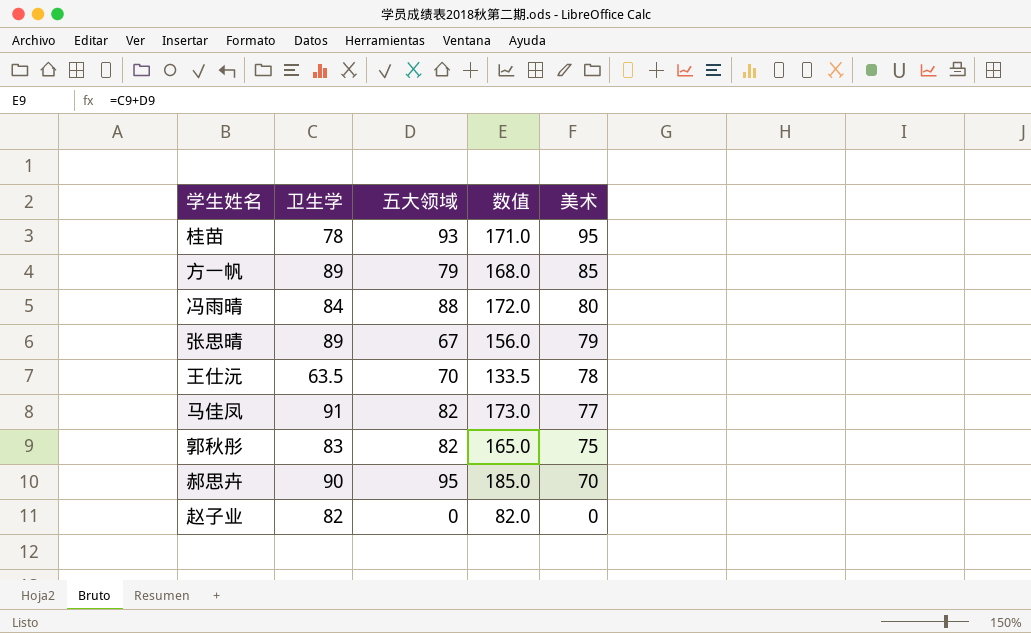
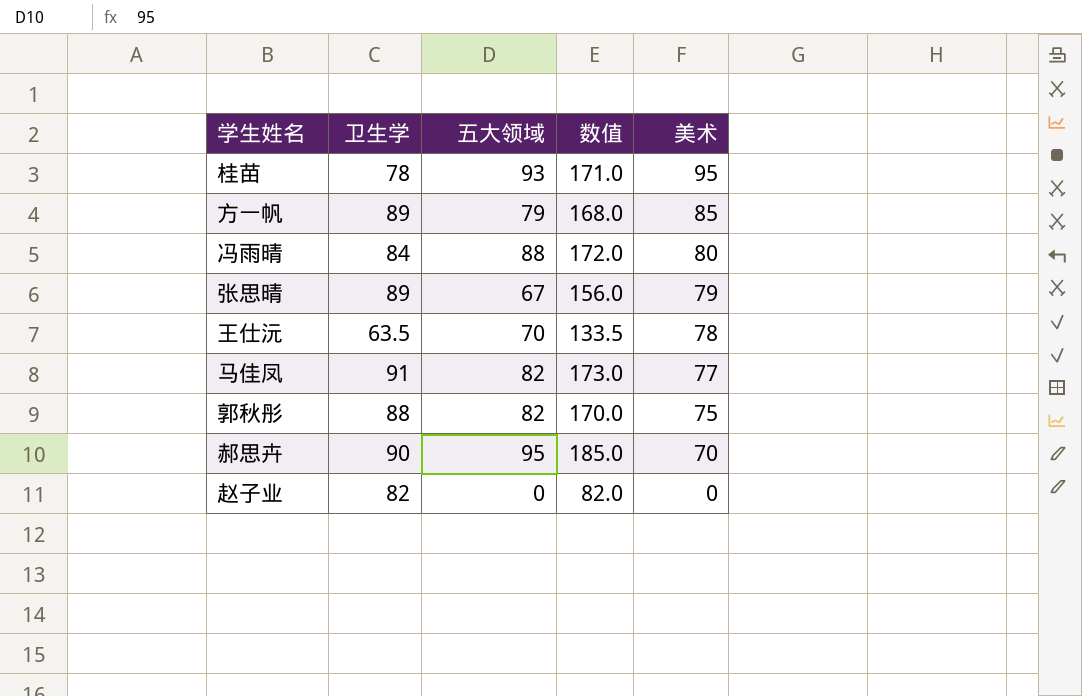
郭秋彤 | 卫生学: 83 -> 88
郭秋彤 | 数值: 165.0 -> 170.0

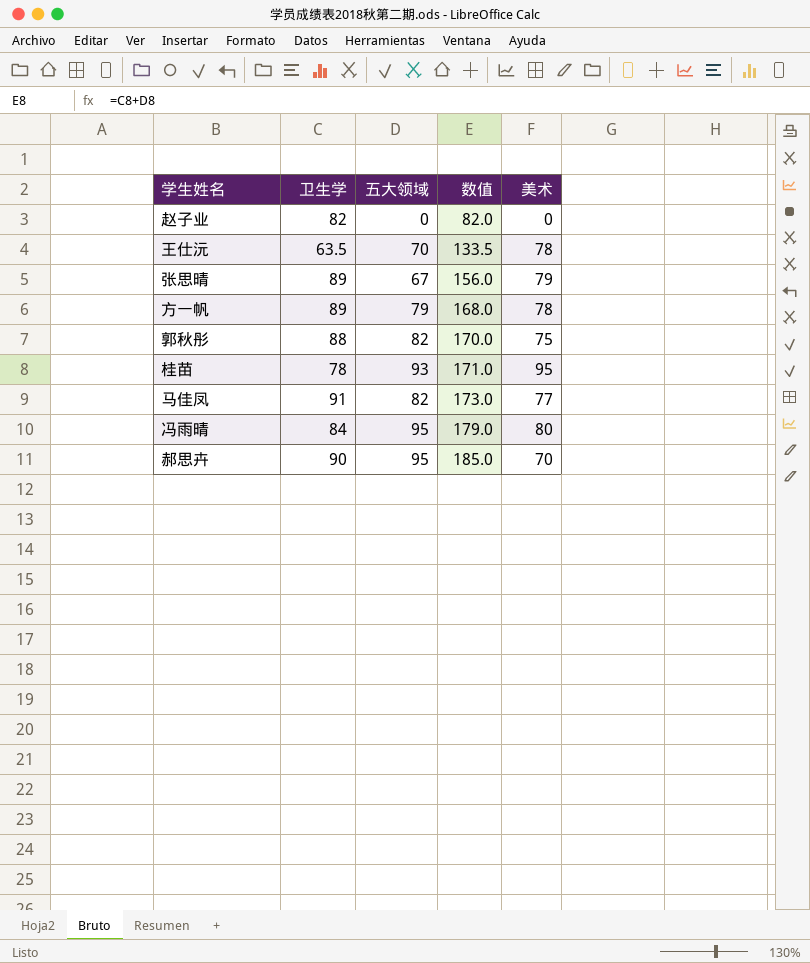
row order: 美术 descending -> 数值 ascending
方一帆 | 美术: 85 -> 78
冯雨晴 | 五大领域: 88 -> 95
冯雨晴 | 数值: 172.0 -> 179.0

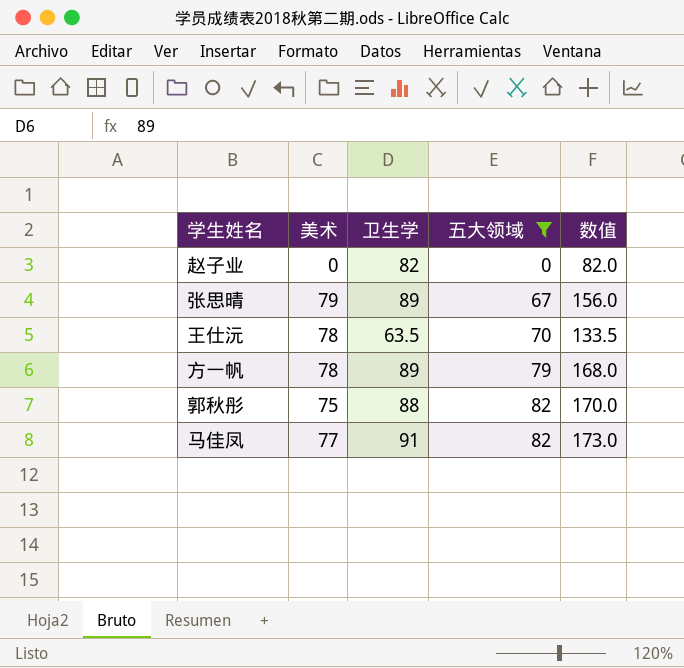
filter: none -> 五大领域 <= 82
row order: 数值 ascending -> 五大领域 ascending
column 美术 | position: 5 -> 2

